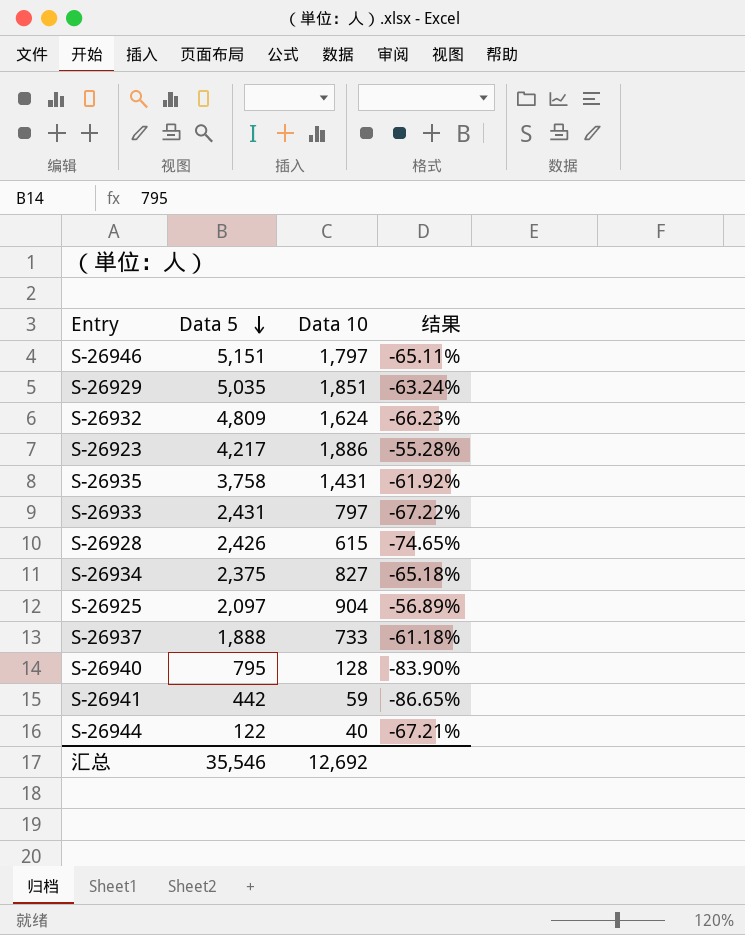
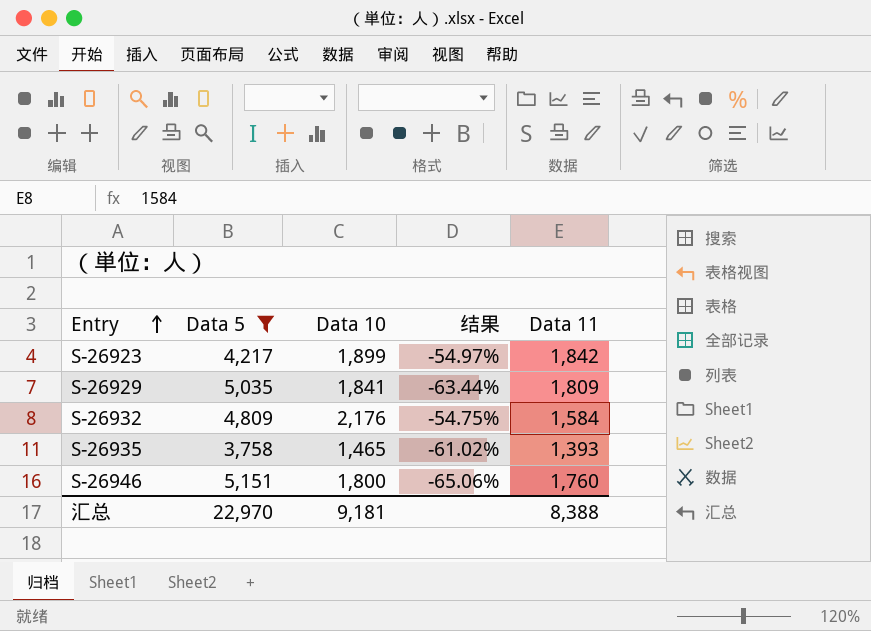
filter: none -> Data 5 >= 3,758
row order: Data 5 descending -> Entry ascending
column Data 11 | position: none -> 5
S-26923 | Data 10: 1,886 -> 1,899
S-26923 | 结果: -55.28% -> -54.97%
S-26929 | Data 10: 1,851 -> 1,841
S-26929 | 结果: -63.24% -> -63.44%
S-26932 | Data 10: 1,624 -> 2,176
S-26932 | 结果: -66.23% -> -54.75%
S-26935 | Data 10: 1,431 -> 1,465
S-26935 | 结果: -61.92% -> -61.02%
S-26946 | Data 10: 1,797 -> 1,800
S-26946 | 结果: -65.11% -> -65.06%
汇总 | Data 5: 35,546 -> 22,970
汇总 | Data 10: 12,692 -> 9,181

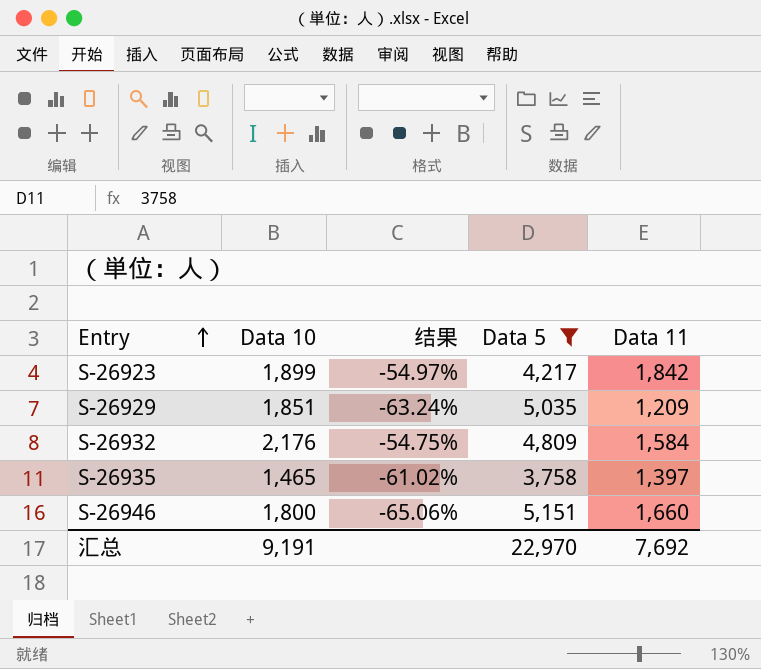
column Data 5 | position: 2 -> 4
S-26929 | Data 10: 1,841 -> 1,851
S-26929 | 结果: -63.44% -> -63.24%
S-26929 | Data 11: 1,809 -> 1,209
S-26935 | Data 11: 1,393 -> 1,397
S-26946 | Data 11: 1,760 -> 1,660
汇总 | Data 10: 9,181 -> 9,191
汇总 | Data 11: 8,388 -> 7,692

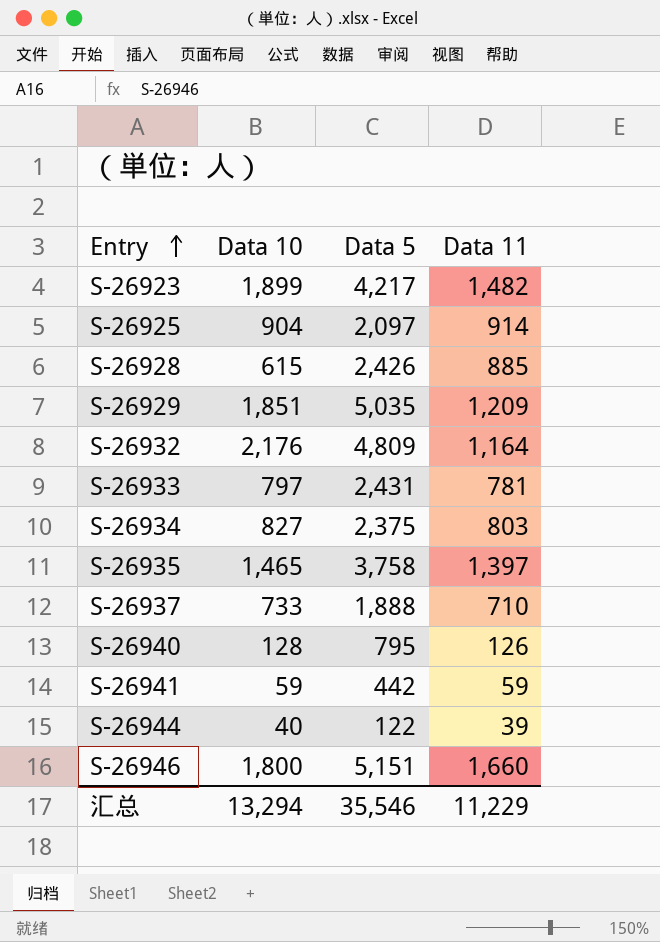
filter: Data 5 >= 3,758 -> none
column 结果 | formula: ([Data 10] - [Data 5]) / [Data 5] -> none
S-26923 | Data 11: 1,842 -> 1,482
S-26932 | Data 11: 1,584 -> 1,164
汇总 | Data 10: 9,191 -> 13,294
汇总 | Data 5: 22,970 -> 35,546
汇总 | Data 11: 7,692 -> 11,229

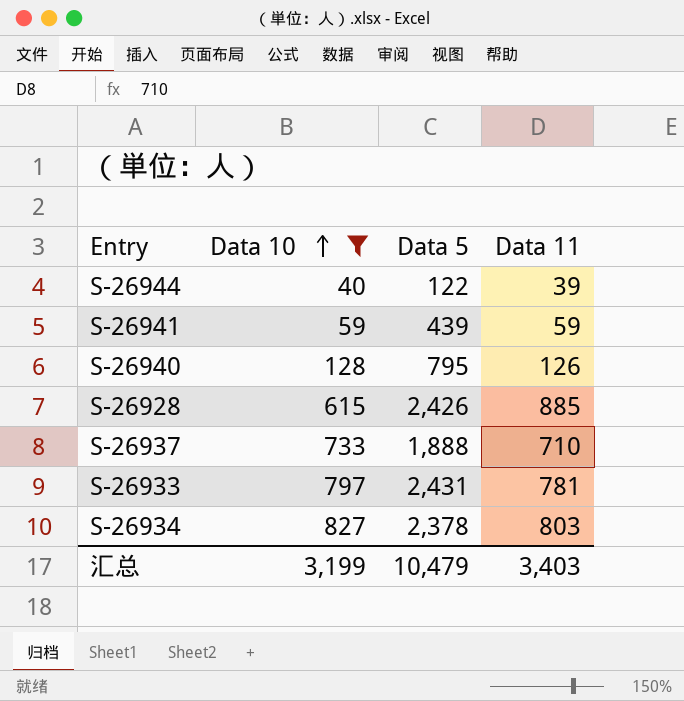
filter: none -> Data 10 <= 827
row order: Entry ascending -> Data 10 ascending
S-26941 | Data 5: 442 -> 439
S-26934 | Data 5: 2,375 -> 2,378
汇总 | Data 10: 13,294 -> 3,199
汇总 | Data 5: 35,546 -> 10,479
汇总 | Data 11: 11,229 -> 3,403

